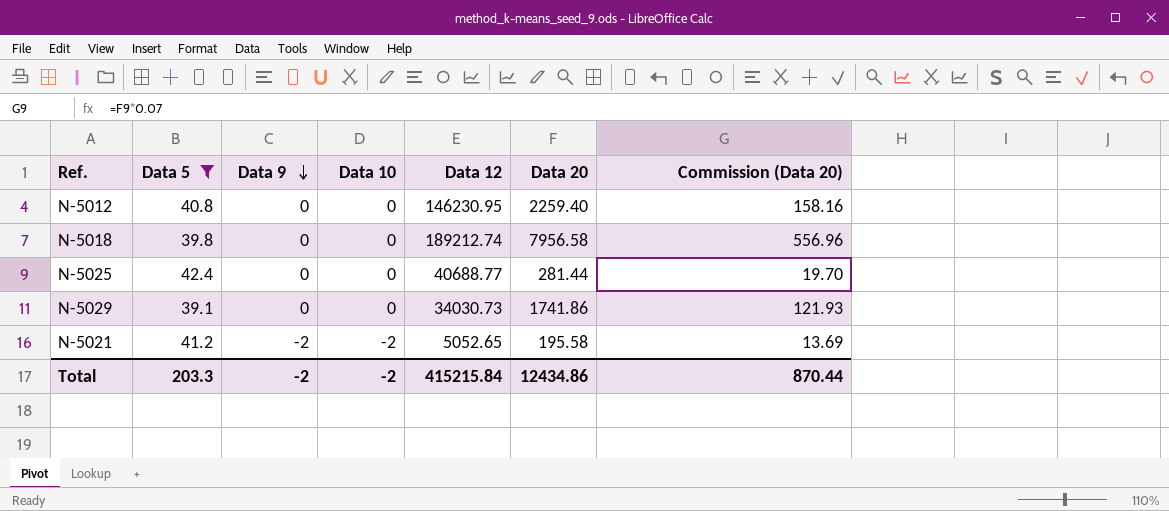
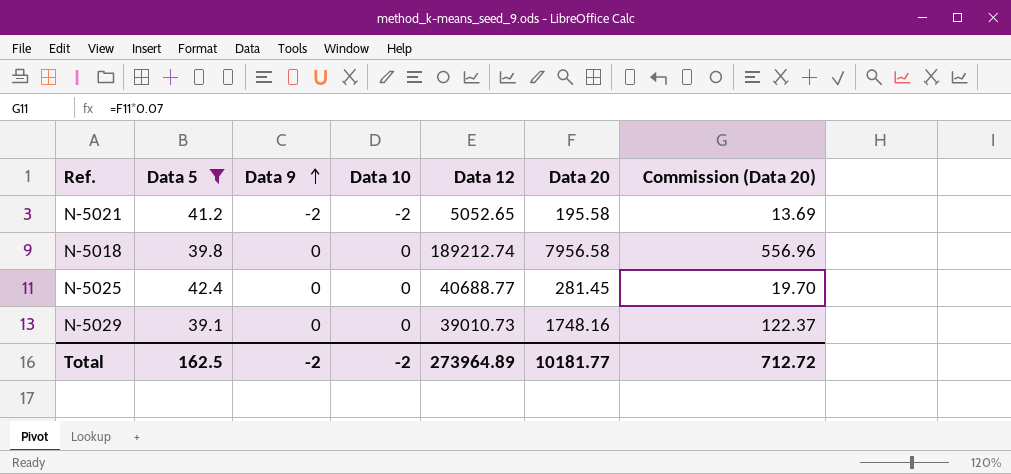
row order: Data 9 descending -> Data 9 ascending
row N-5012: 40.8 | 0 | 0 | 146230.95 | 2259.40 | 158.16 -> none
N-5025 | Data 20: 281.44 -> 281.45
N-5029 | Data 12: 34030.73 -> 39010.73
N-5029 | Data 20: 1741.86 -> 1748.16
N-5029 | Commission (Data 20): 121.93 -> 122.37
Total | Data 5: 203.3 -> 162.5
Total | Data 12: 415215.84 -> 273964.89
Total | Data 20: 12434.86 -> 10181.77
Total | Commission (Data 20): 870.44 -> 712.72

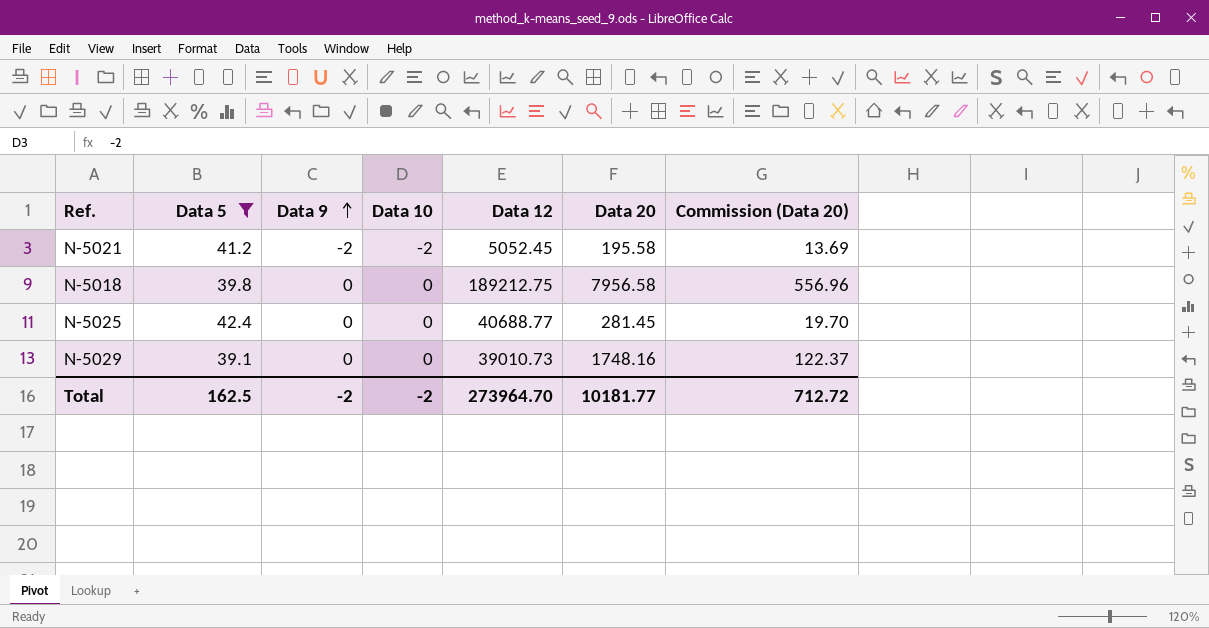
N-5021 | Data 12: 5052.65 -> 5052.45
N-5018 | Data 12: 189212.74 -> 189212.75
Total | Data 12: 273964.89 -> 273964.70

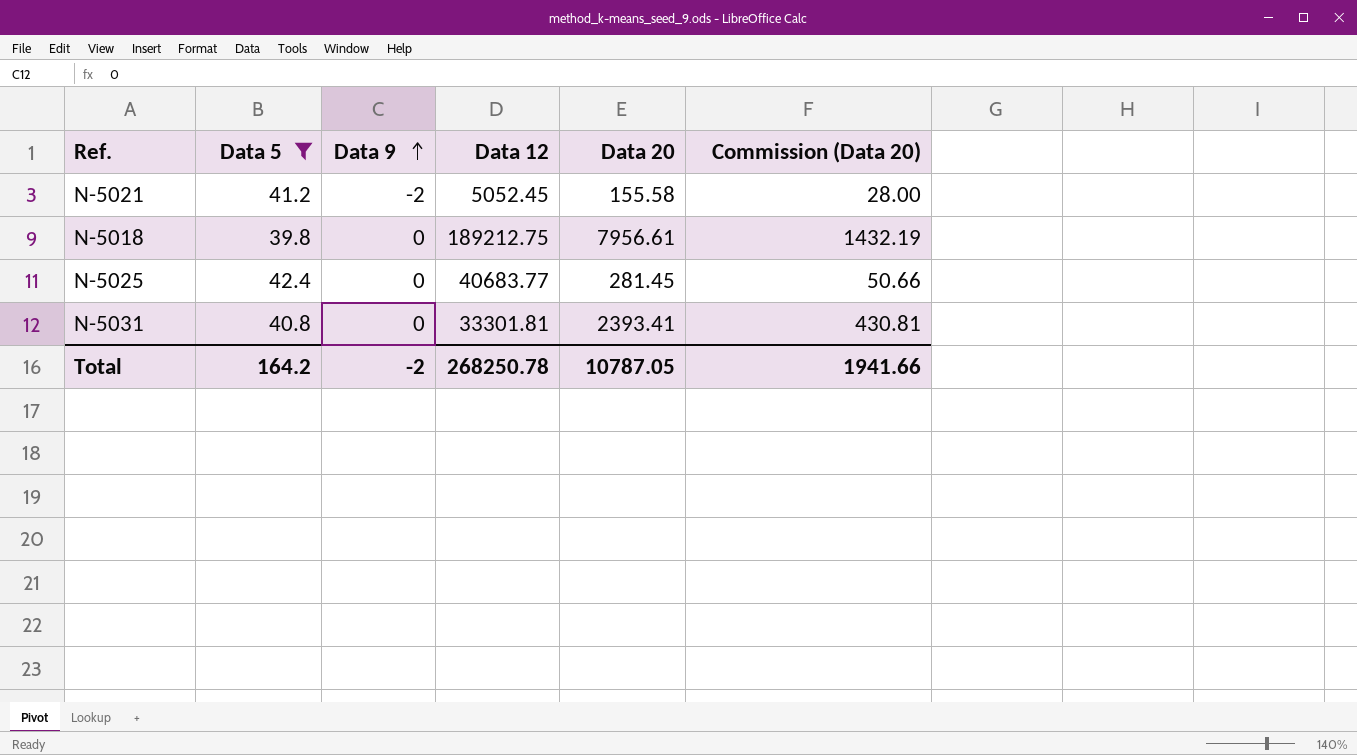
column Data 10 | position: 4 -> none
column Commission (Data 20) | formula: [Data 20] * 0.07 -> [Data 20] * 0.18
row N-5029: 39.1 | 0 | 0 | 39010.73 | 1748.16 | 122.37 -> none
N-5021 | Data 20: 195.58 -> 155.58
N-5018 | Data 20: 7956.58 -> 7956.61
N-5025 | Data 12: 40688.77 -> 40683.77
row N-5031: none -> 40.8 | 0 | 33301.81 | 2393.41 | 430.81
Total | Data 5: 162.5 -> 164.2
Total | Data 12: 273964.70 -> 268250.78
Total | Data 20: 10181.77 -> 10787.05
Total | Commission (Data 20): 712.72 -> 1941.66

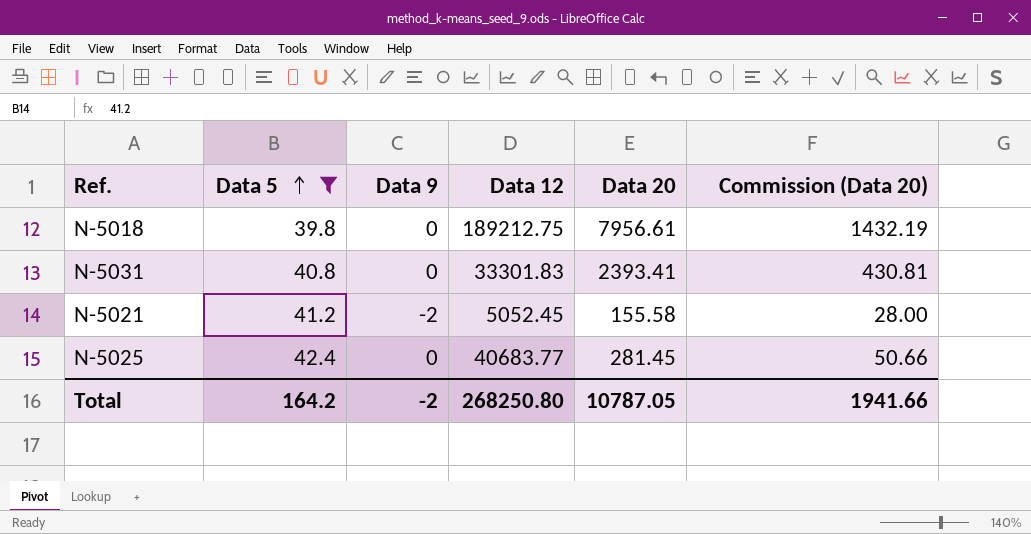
row order: Data 9 ascending -> Data 5 ascending
N-5031 | Data 12: 33301.81 -> 33301.83
Total | Data 12: 268250.78 -> 268250.80

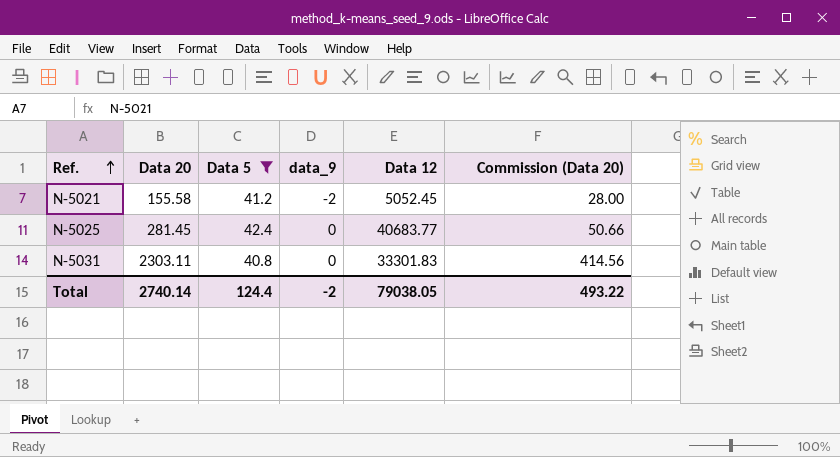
row order: Data 5 ascending -> Ref. ascending
column Data 20 | position: 5 -> 2
column name: Data 9 -> data_9
row N-5018: 39.8 | 0 | 189212.75 | 7956.61 | 1432.19 -> none
N-5031 | Data 20: 2393.41 -> 2303.11
N-5031 | Commission (Data 20): 430.81 -> 414.56
Total | Data 20: 10787.05 -> 2740.14
Total | Data 5: 164.2 -> 124.4
Total | Data 12: 268250.80 -> 79038.05
Total | Commission (Data 20): 1941.66 -> 493.22

